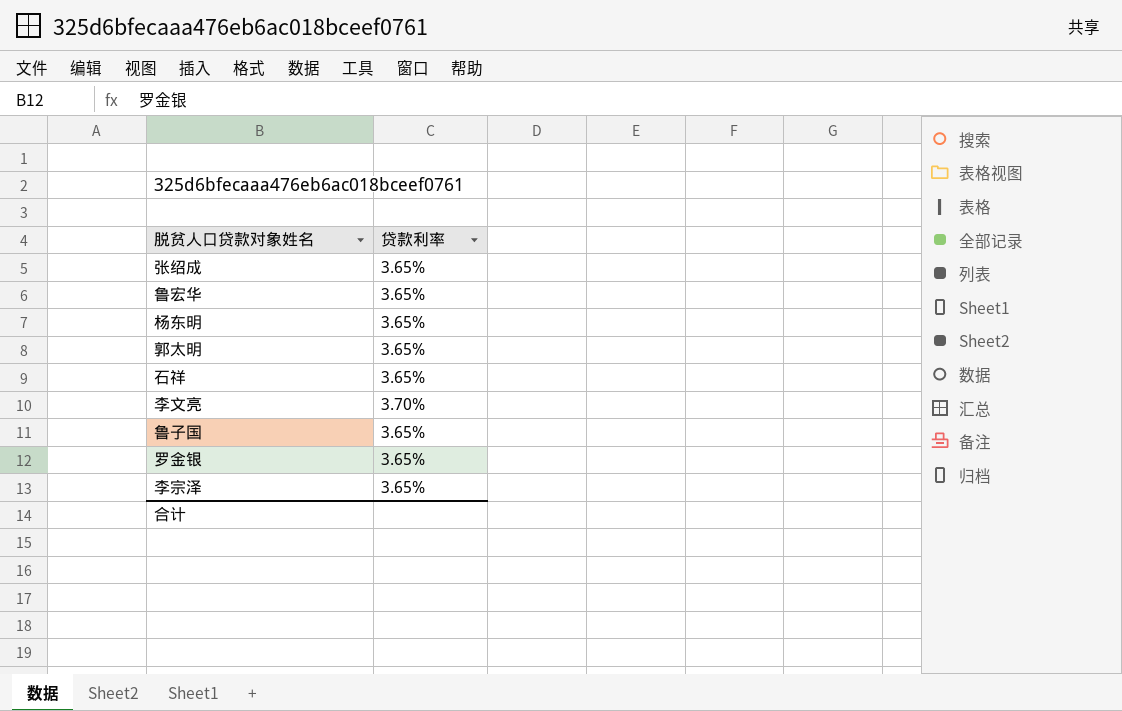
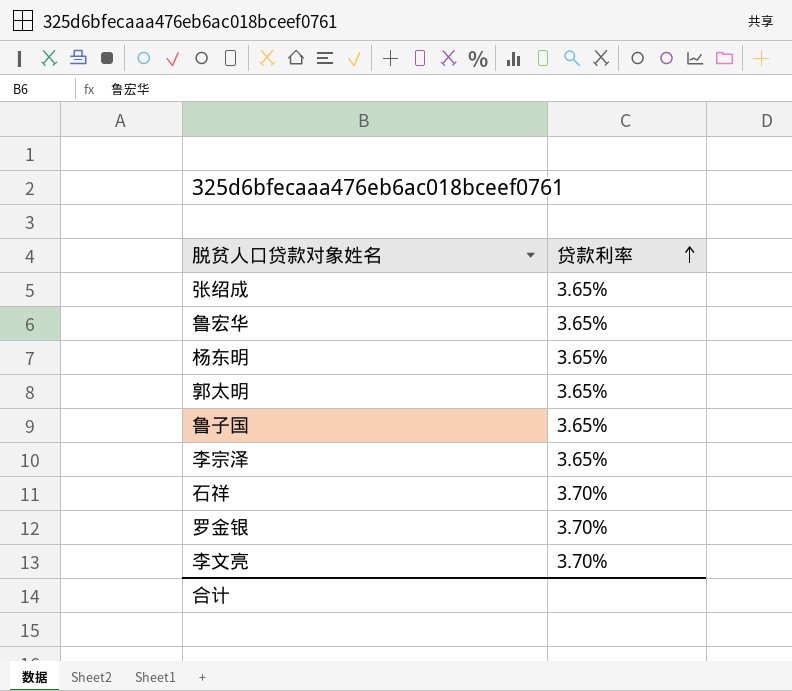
row order: none -> 贷款利率 ascending
石祥 | 贷款利率: 3.65% -> 3.70%
罗金银 | 贷款利率: 3.65% -> 3.70%

